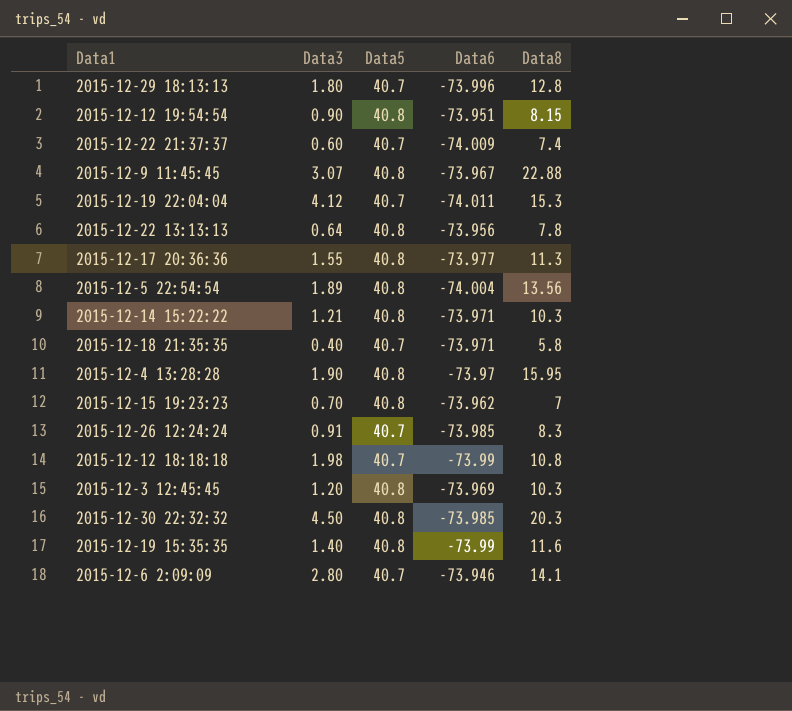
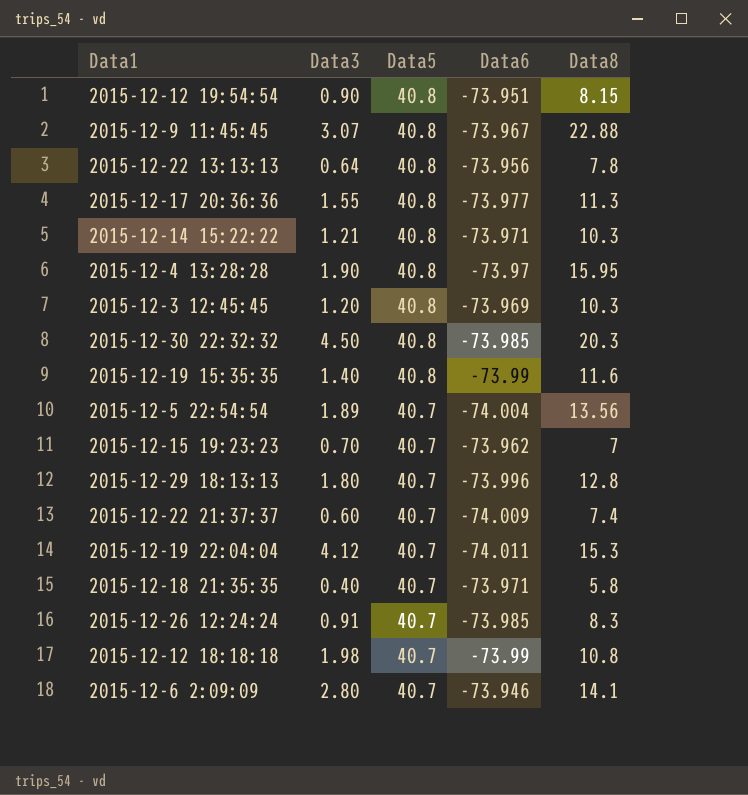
row order: none -> Data5 descending
2015-12-5 22:54:54 | Data5: 40.8 -> 40.7
2015-12-15 19:23:23 | Data5: 40.8 -> 40.7

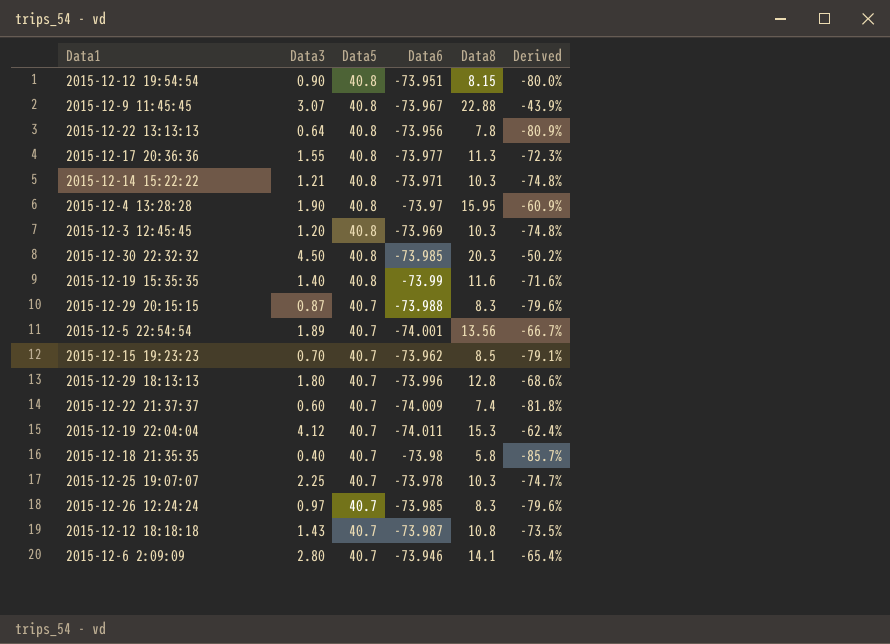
column Derived | formula: none -> ([Data8] - [Data5]) / [Data5]
row 2015-12-29 20:15:15: none -> 0.87 | 40.7 | -73.988 | 8.3 | -79.6%
2015-12-5 22:54:54 | Data6: -74.004 -> -74.001
2015-12-15 19:23:23 | Data8: 7 -> 8.5
2015-12-18 21:35:35 | Data6: -73.971 -> -73.98
row 2015-12-25 19:07:07: none -> 2.25 | 40.7 | -73.978 | 10.3 | -74.7%
2015-12-26 12:24:24 | Data3: 0.91 -> 0.97
2015-12-12 18:18:18 | Data3: 1.98 -> 1.43
2015-12-12 18:18:18 | Data6: -73.99 -> -73.987

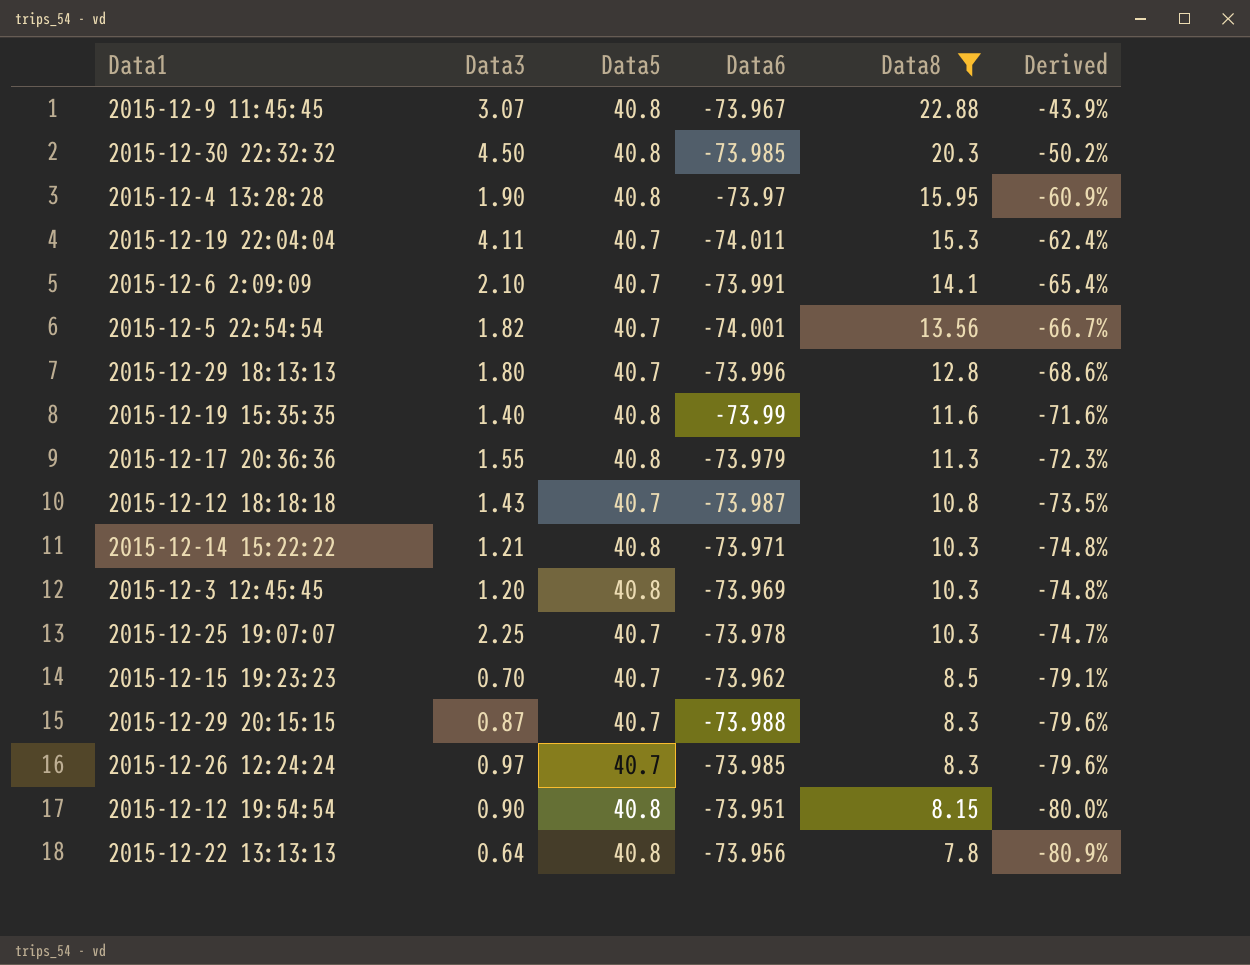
filter: none -> Data8 >= 7.8
row order: Data5 descending -> Data8 descending
2015-12-19 22:04:04 | Data3: 4.12 -> 4.11
2015-12-6 2:09:09 | Data3: 2.80 -> 2.10
2015-12-6 2:09:09 | Data6: -73.946 -> -73.991
2015-12-5 22:54:54 | Data3: 1.89 -> 1.82
2015-12-17 20:36:36 | Data6: -73.977 -> -73.979

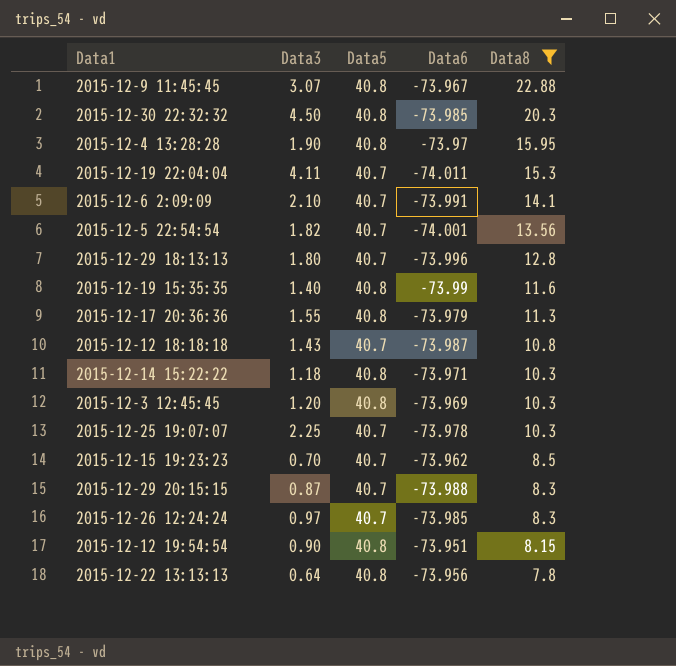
column Derived | formula: ([Data8] - [Data5]) / [Data5] -> none
2015-12-14 15:22:22 | Data3: 1.21 -> 1.18

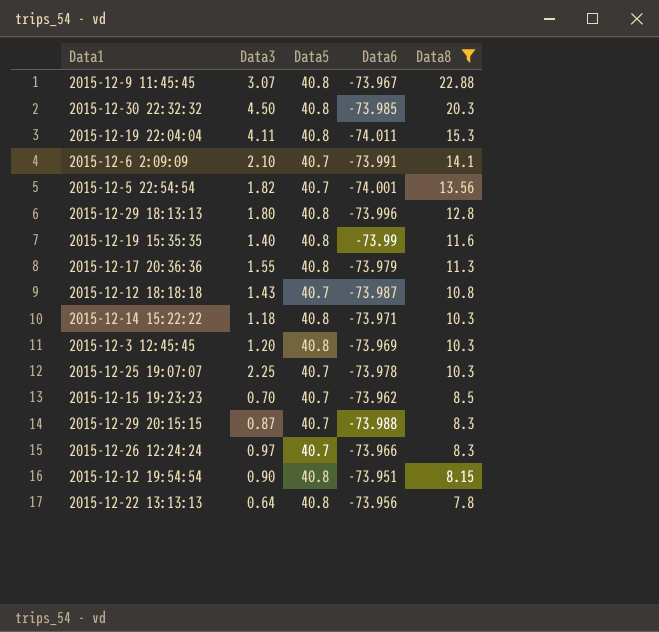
row 2015-12-4 13:28:28: 1.90 | 40.8 | -73.97 | 15.95 -> none
2015-12-19 22:04:04 | Data5: 40.7 -> 40.8
2015-12-29 18:13:13 | Data5: 40.7 -> 40.8
2015-12-26 12:24:24 | Data6: -73.985 -> -73.966

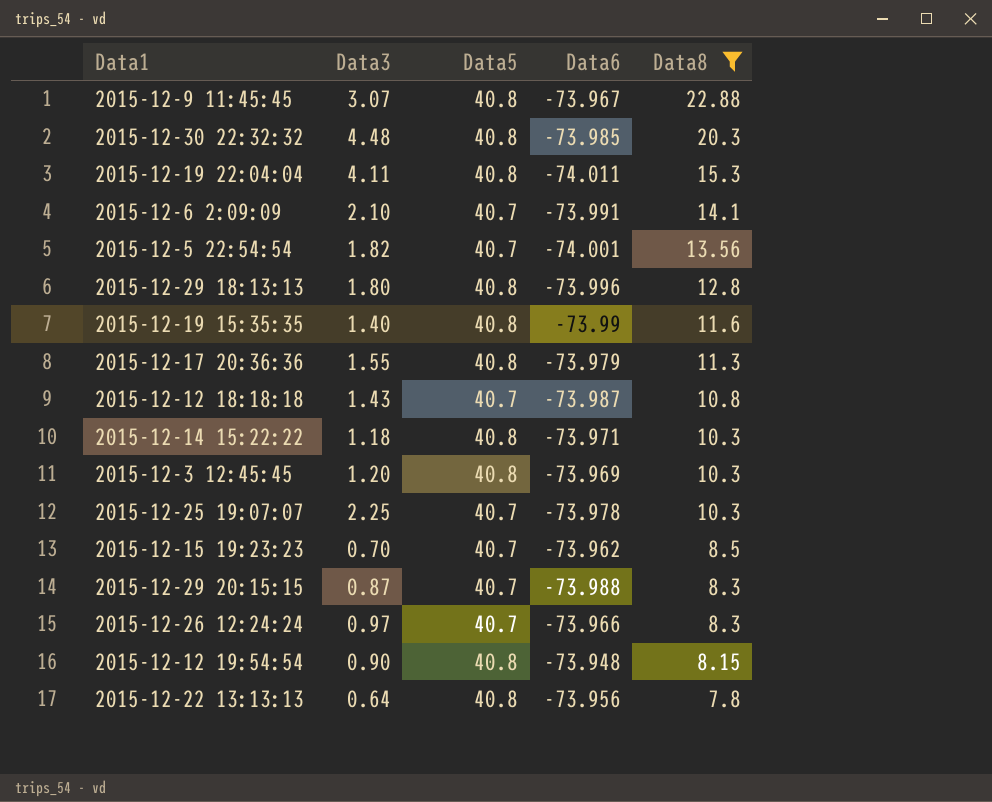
2015-12-30 22:32:32 | Data3: 4.50 -> 4.48
2015-12-12 19:54:54 | Data6: -73.951 -> -73.948

